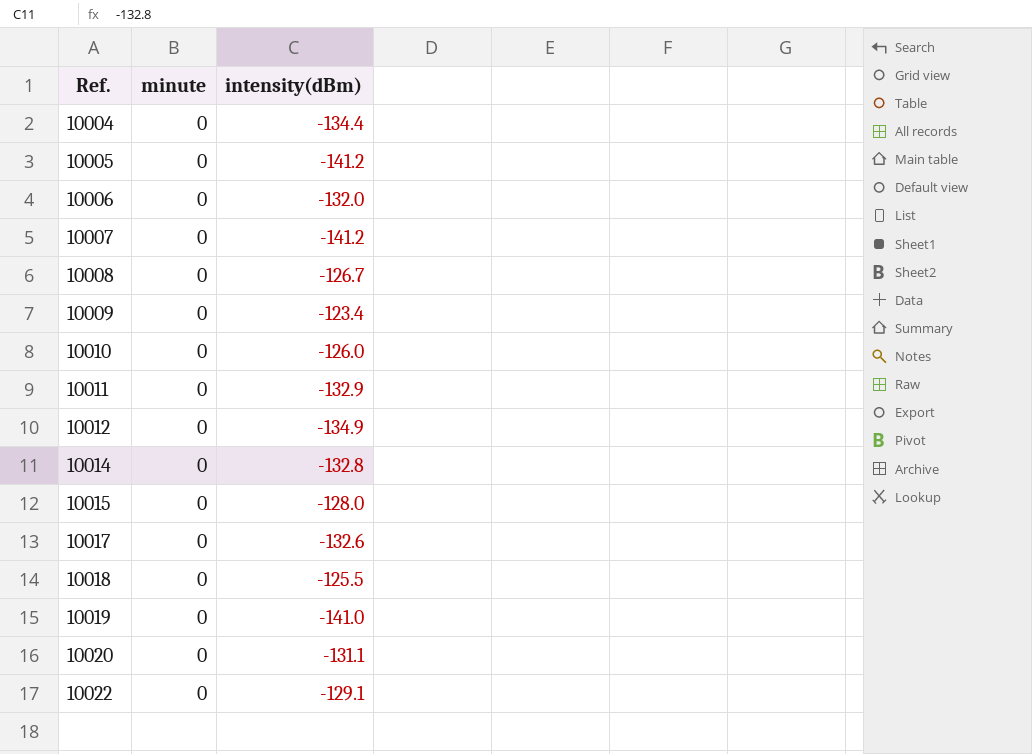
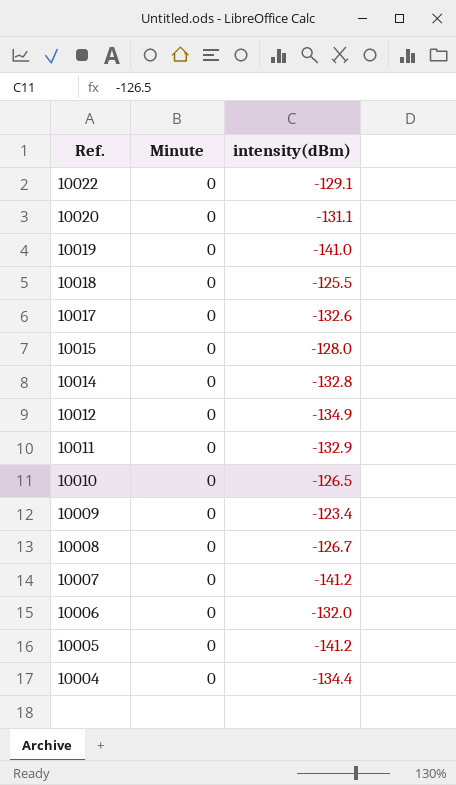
row order: Ref. ascending -> Ref. descending
column name: minute -> Minute
10010 | intensity(dBm): -126.0 -> -126.5

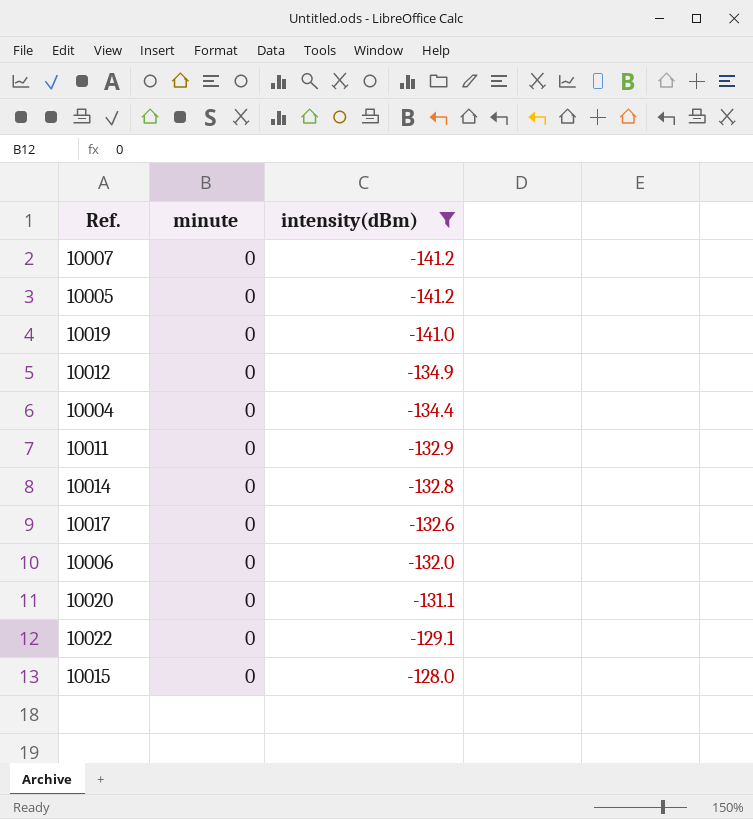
filter: none -> intensity(dBm) <= -128.0
row order: Ref. descending -> intensity(dBm) ascending
column name: Minute -> minute

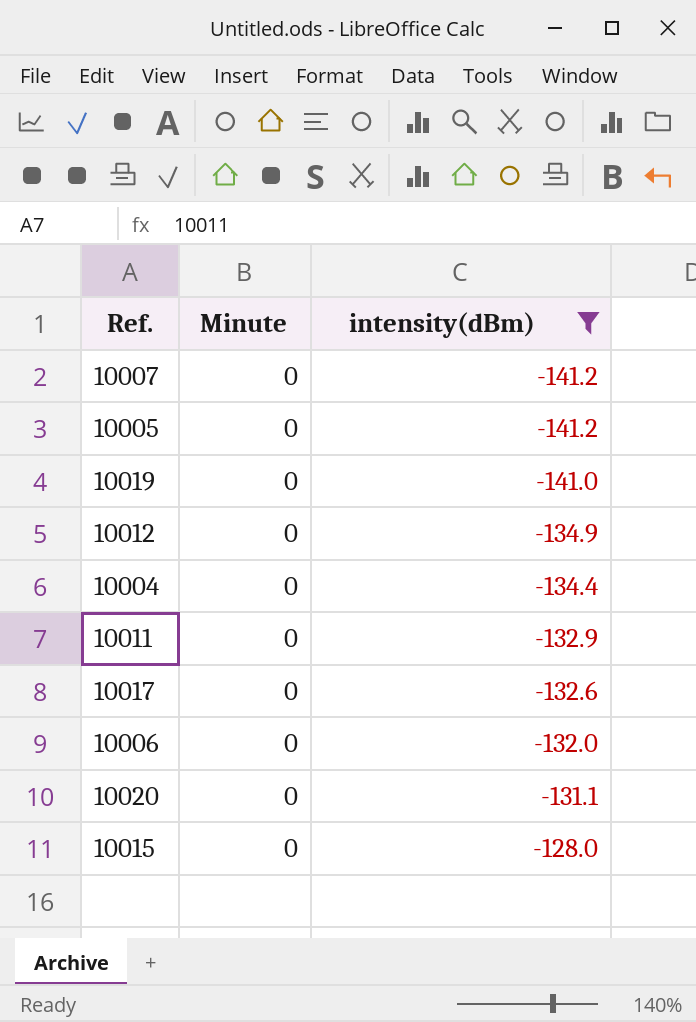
column name: minute -> Minute
row 10014: 0 | -132.8 -> none
row 10022: 0 | -129.1 -> none

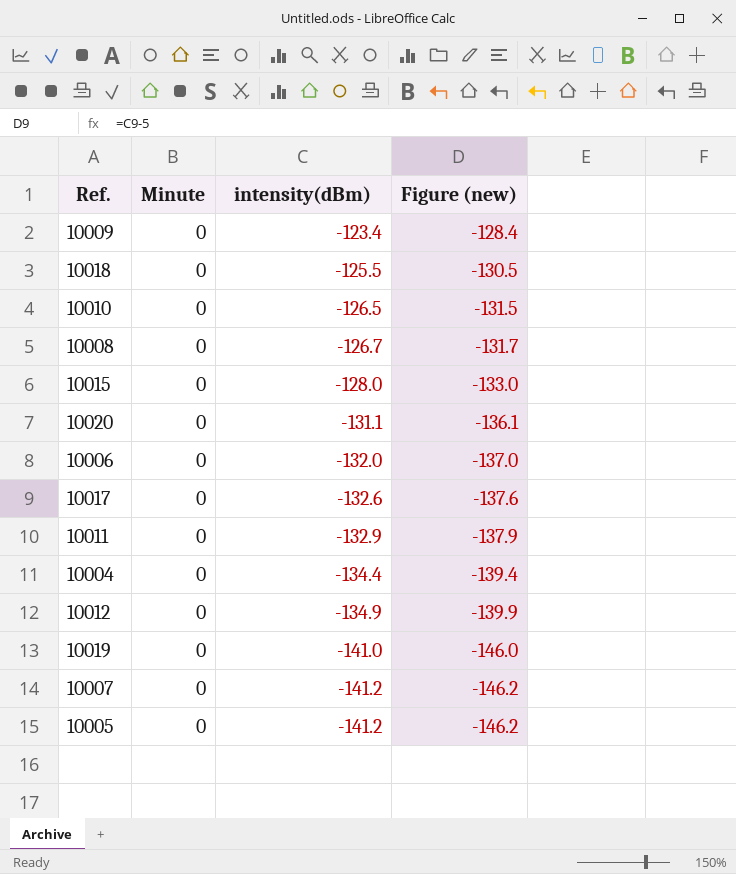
filter: intensity(dBm) <= -128.0 -> none
row order: intensity(dBm) ascending -> intensity(dBm) descending
column Figure (new) | formula: none -> [intensity(dBm)] - 5

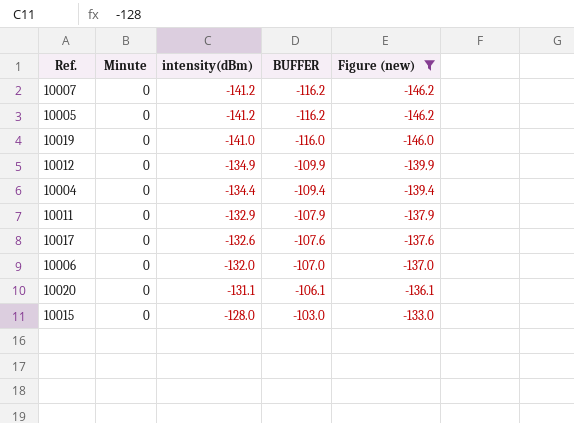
filter: none -> Figure (new) <= -133.0
row order: intensity(dBm) descending -> intensity(dBm) ascending
column BUFFER | formula: none -> [intensity(dBm)] + 25

